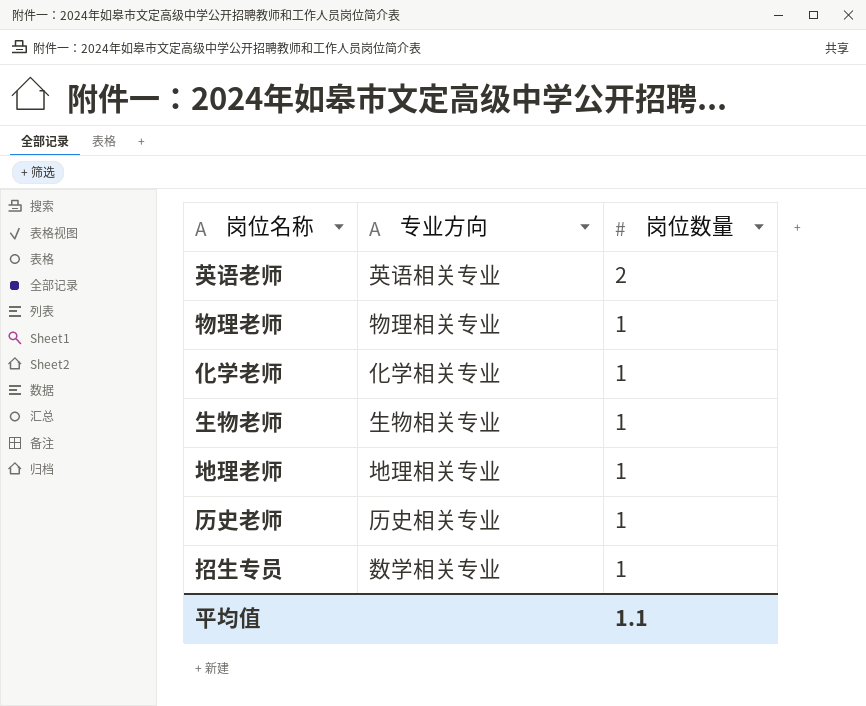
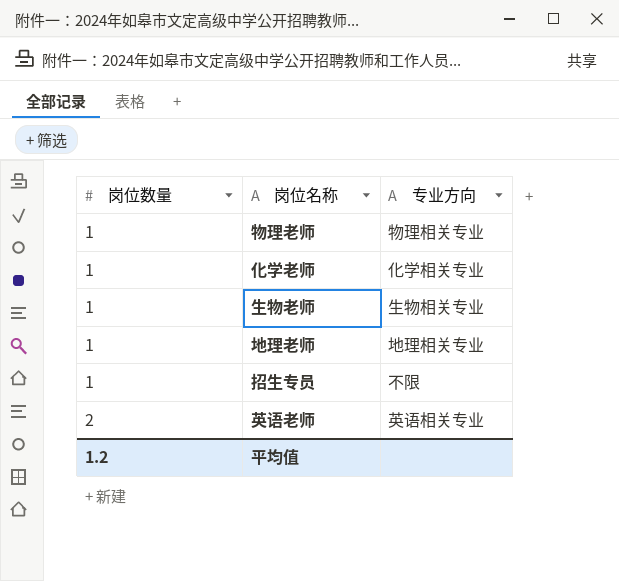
row order: 岗位数量 descending -> 岗位数量 ascending
column 岗位数量 | position: 3 -> 1
row 历史老师: 历史相关专业 | 1 -> none
招生专员 | 专业方向: 数学相关专业 -> 不限
平均值 | 岗位数量: 1.1 -> 1.2

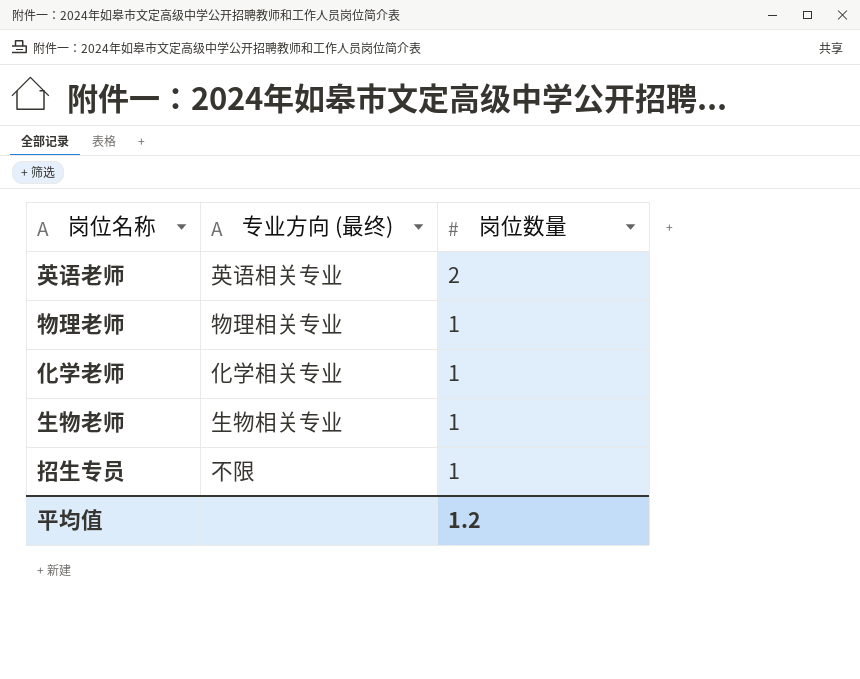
row order: 岗位数量 ascending -> 岗位数量 descending
column name: 专业方向 -> 专业方向 (最终)
column 岗位数量 | position: 1 -> 3
row 地理老师: 1 | 地理相关专业 -> none

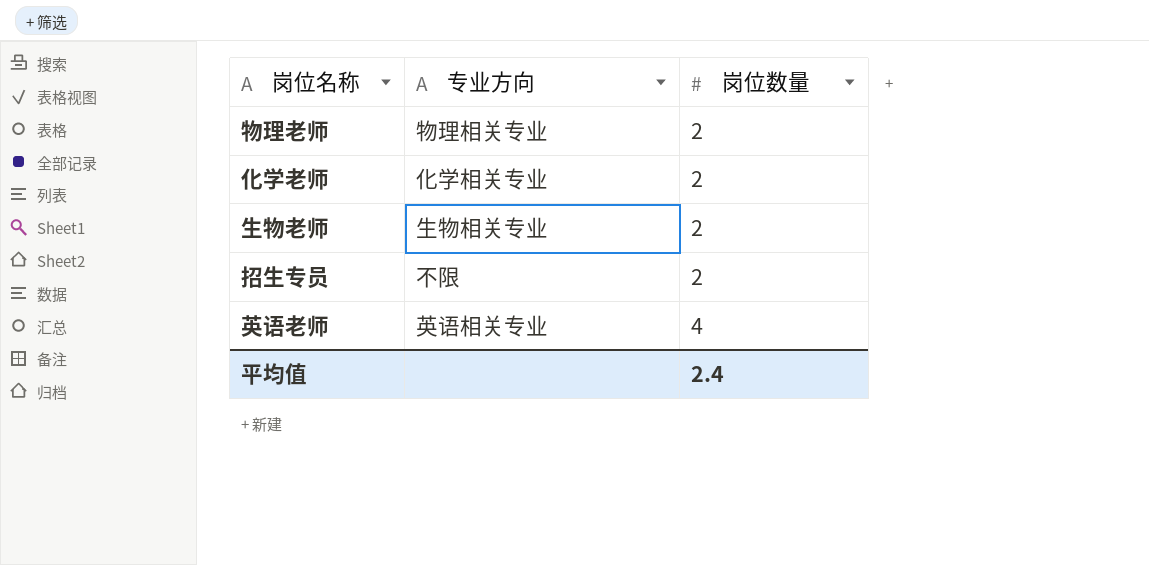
row order: 岗位数量 descending -> 岗位数量 ascending
column name: 专业方向 (最终) -> 专业方向
物理老师 | 岗位数量: 1 -> 2
化学老师 | 岗位数量: 1 -> 2
生物老师 | 岗位数量: 1 -> 2
招生专员 | 岗位数量: 1 -> 2
英语老师 | 岗位数量: 2 -> 4
平均值 | 岗位数量: 1.2 -> 2.4

